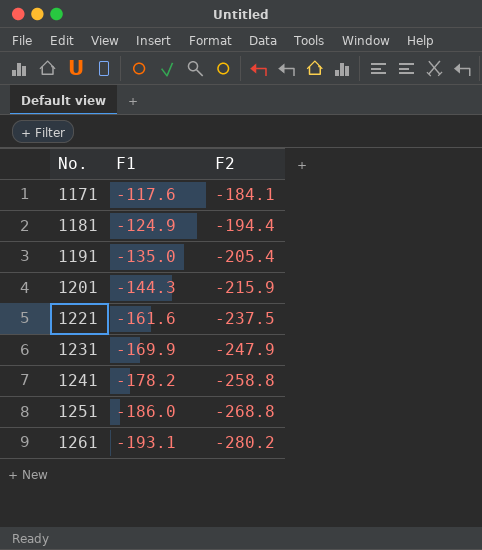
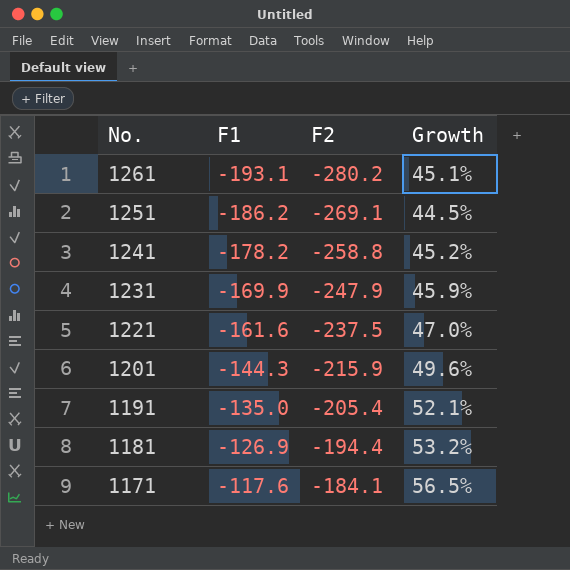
row order: No. ascending -> No. descending
column Growth | formula: none -> ([F2] - [F1]) / [F1]
1251 | F1: -186.0 -> -186.2
1251 | F2: -268.8 -> -269.1
1181 | F1: -124.9 -> -126.9

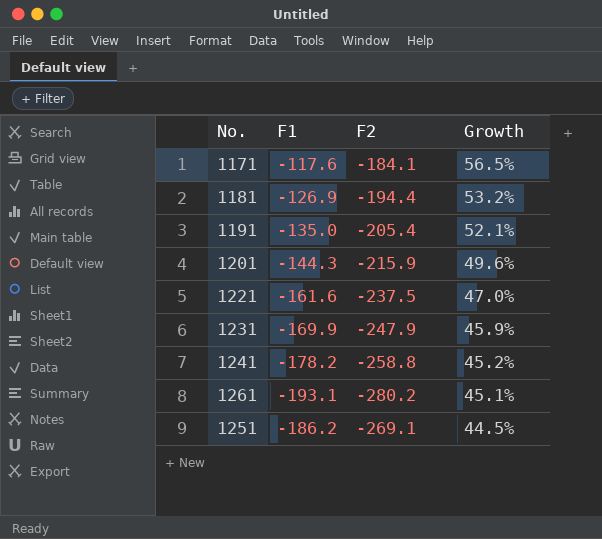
row order: No. descending -> Growth descending

